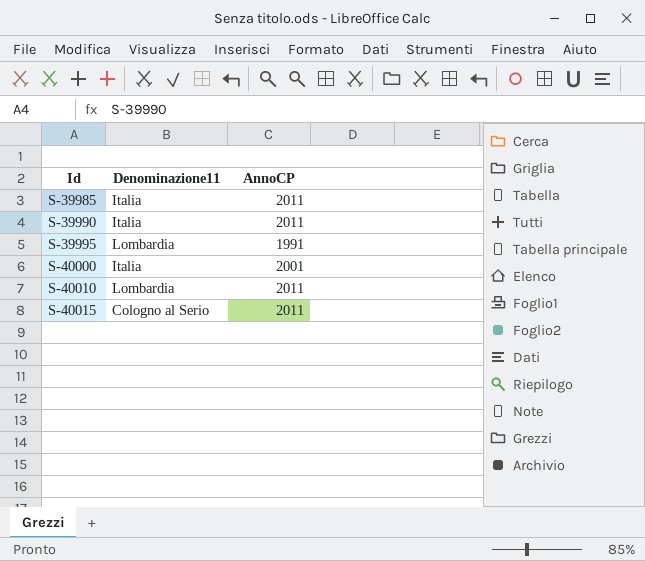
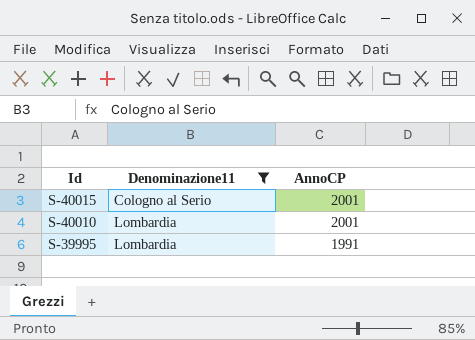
filter: none -> Denominazione11 != Italia
row order: Id ascending -> Id descending
S-40015 | AnnoCP: 2011 -> 2001
S-40010 | AnnoCP: 2011 -> 2001

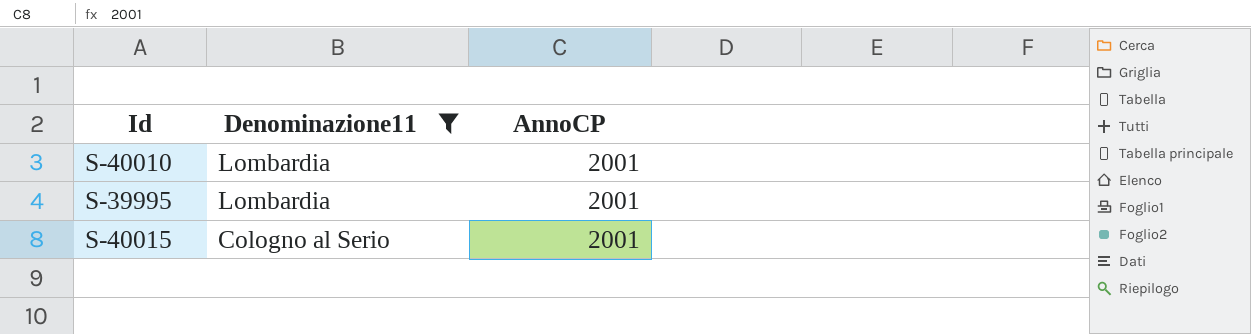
row order: Id descending -> Denominazione11 descending
S-39995 | AnnoCP: 1991 -> 2001

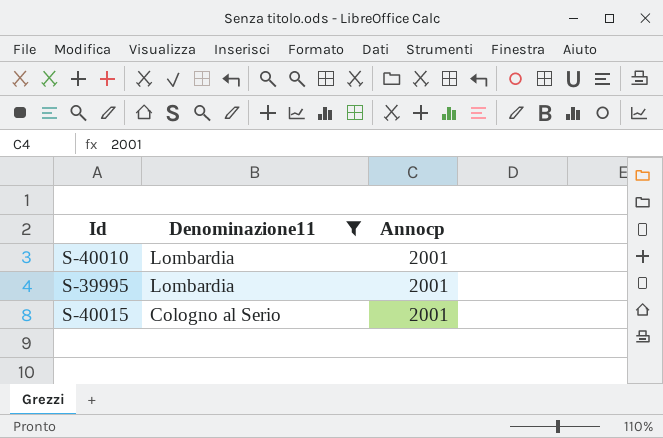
column name: AnnoCP -> Annocp

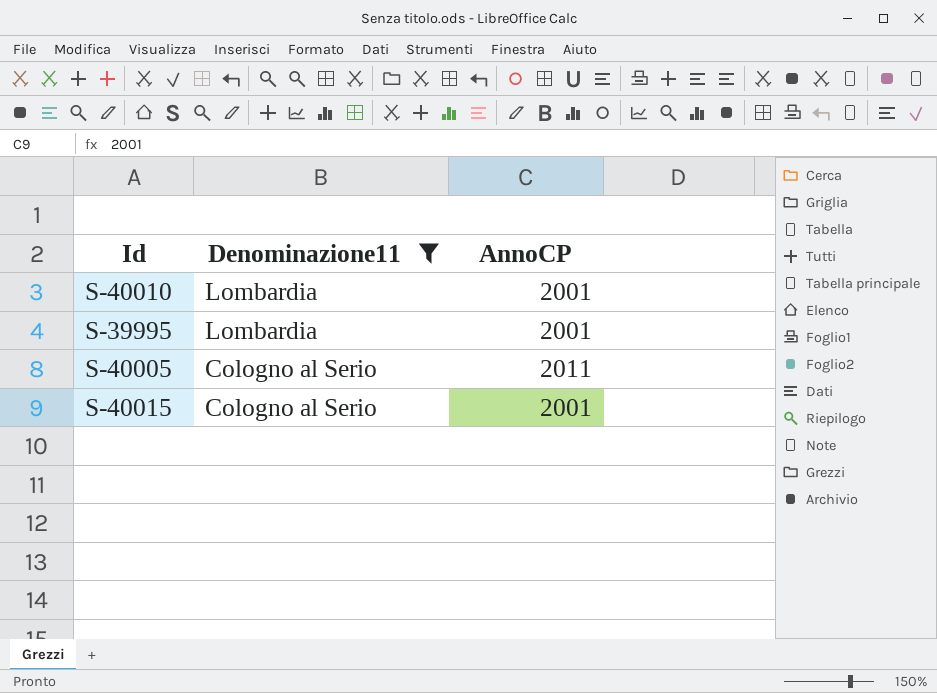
column name: Annocp -> AnnoCP
row S-40005: none -> Cologno al Serio | 2011

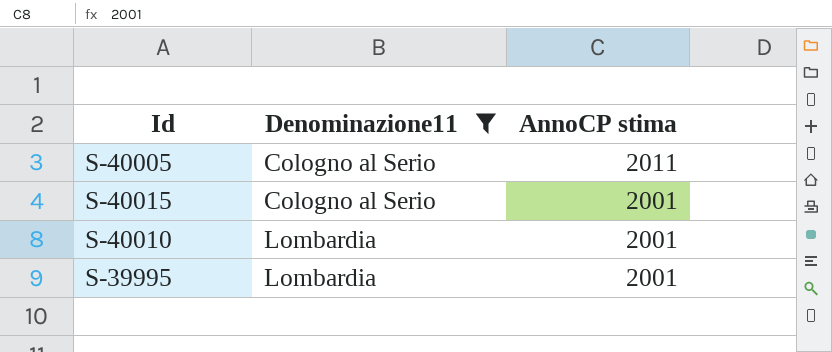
row order: Denominazione11 descending -> Denominazione11 ascending
column name: AnnoCP -> AnnoCP stima

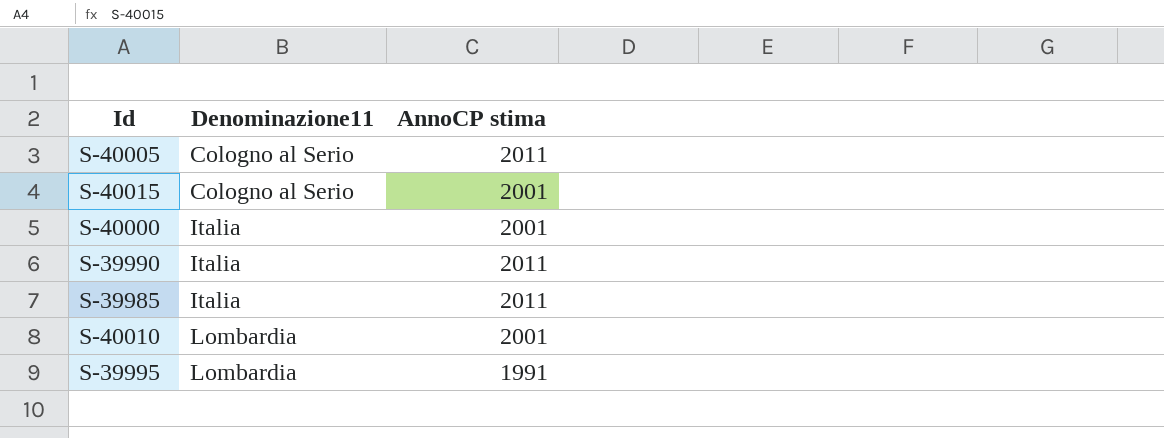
filter: Denominazione11 != Italia -> none
S-39995 | AnnoCP stima: 2001 -> 1991

